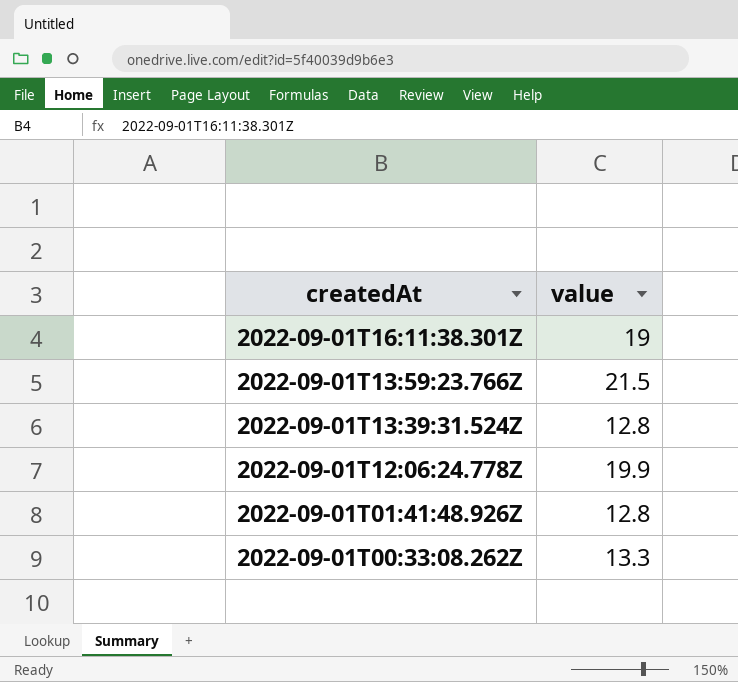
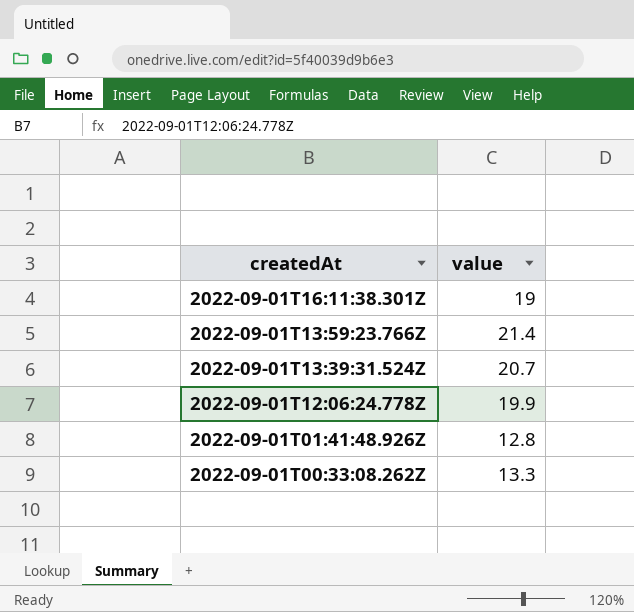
2022-09-01T13:59:23.766Z | value: 21.5 -> 21.4
2022-09-01T13:39:31.524Z | value: 12.8 -> 20.7

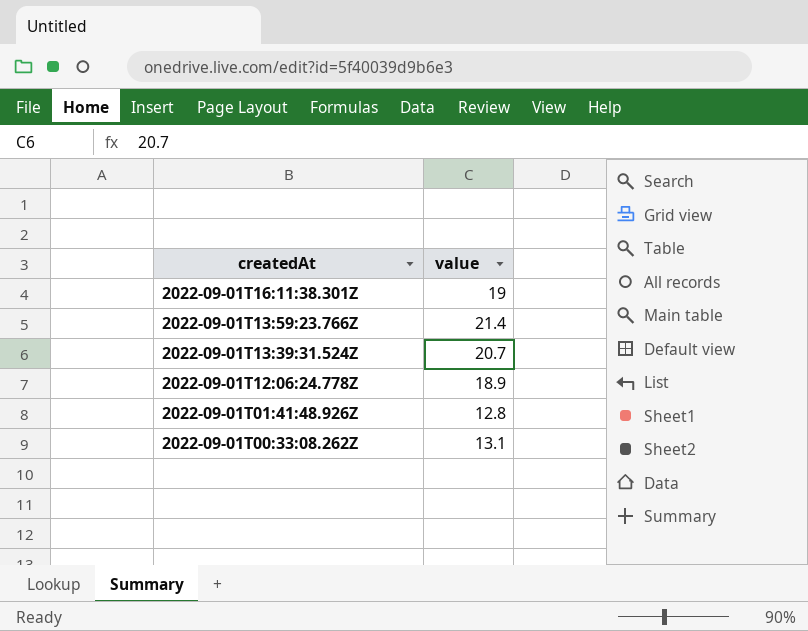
2022-09-01T12:06:24.778Z | value: 19.9 -> 18.9
2022-09-01T00:33:08.262Z | value: 13.3 -> 13.1

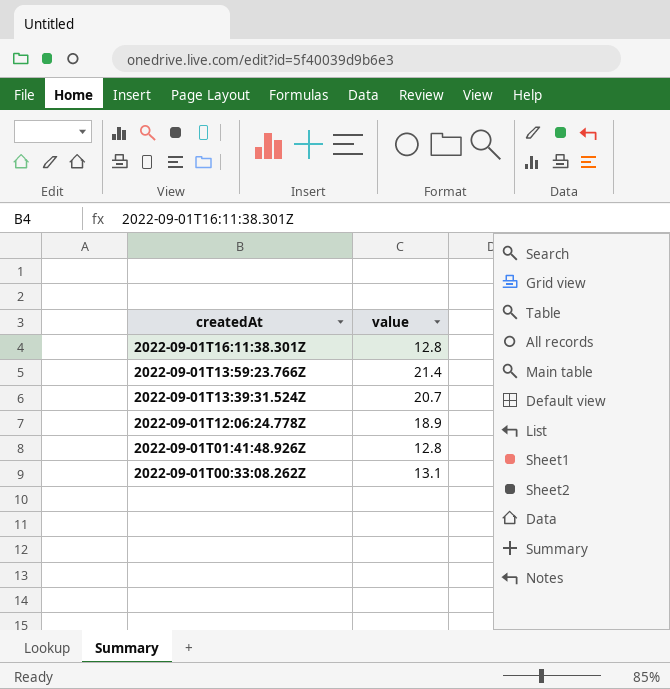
2022-09-01T16:11:38.301Z | value: 19 -> 12.8

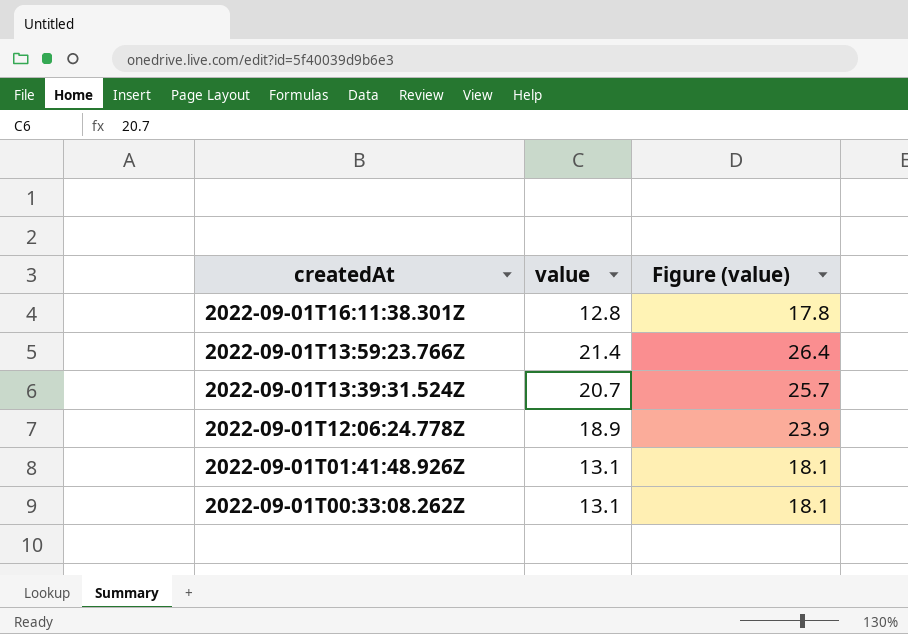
column Figure (value) | formula: none -> [value] + 5
2022-09-01T01:41:48.926Z | value: 12.8 -> 13.1

